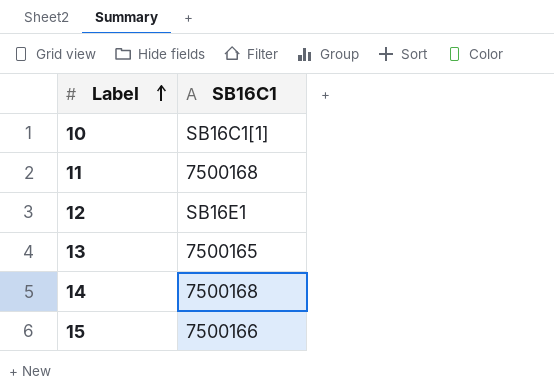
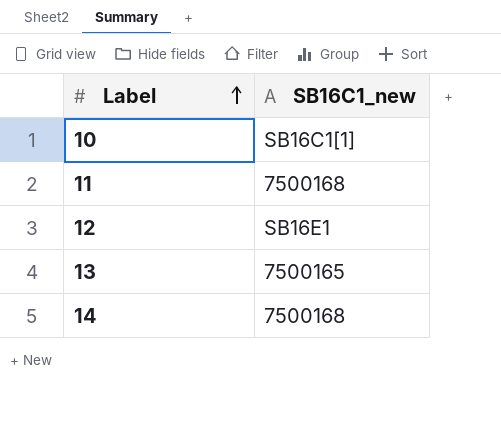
column name: SB16C1 -> SB16C1_new
row 15: 7500166 -> none

